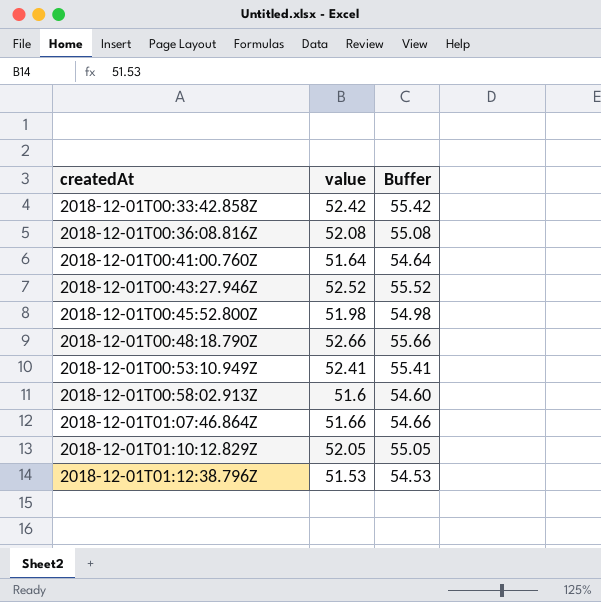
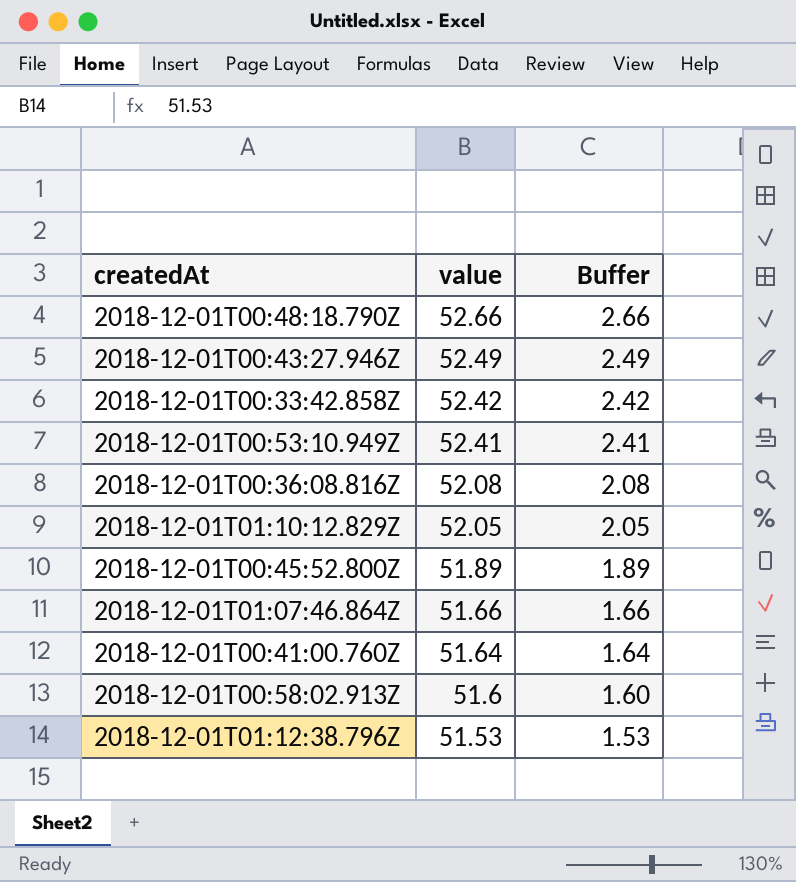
row order: createdAt ascending -> value descending
column Buffer | formula: [value] + 3 -> [value] - 50
2018-12-01T00:43:27.946Z | value: 52.52 -> 52.49
2018-12-01T00:45:52.800Z | value: 51.98 -> 51.89

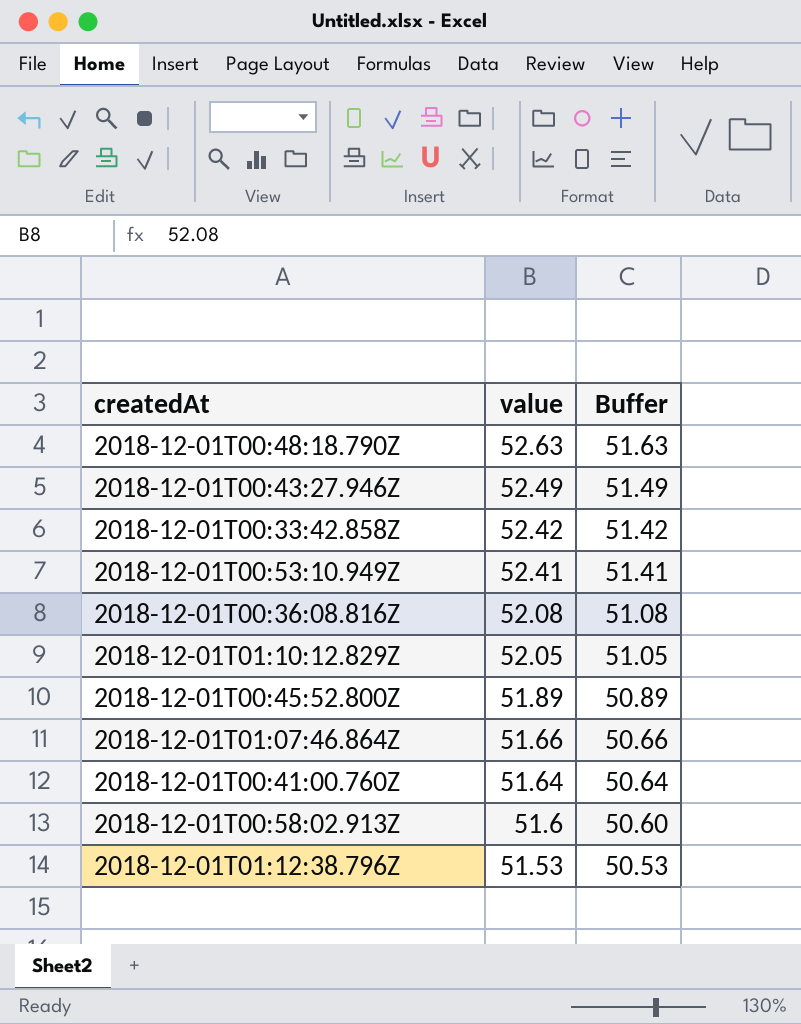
column Buffer | formula: [value] - 50 -> [value] - 1
2018-12-01T00:48:18.790Z | value: 52.66 -> 52.63

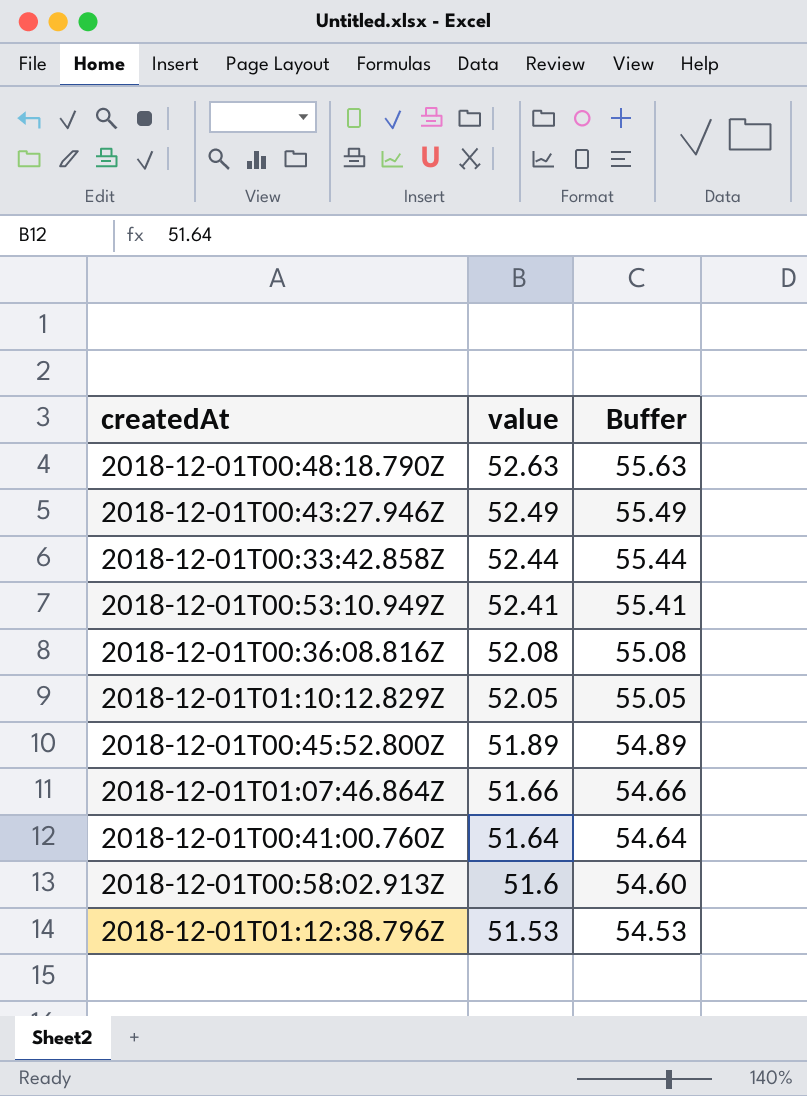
column Buffer | formula: [value] - 1 -> [value] + 3
2018-12-01T00:33:42.858Z | value: 52.42 -> 52.44

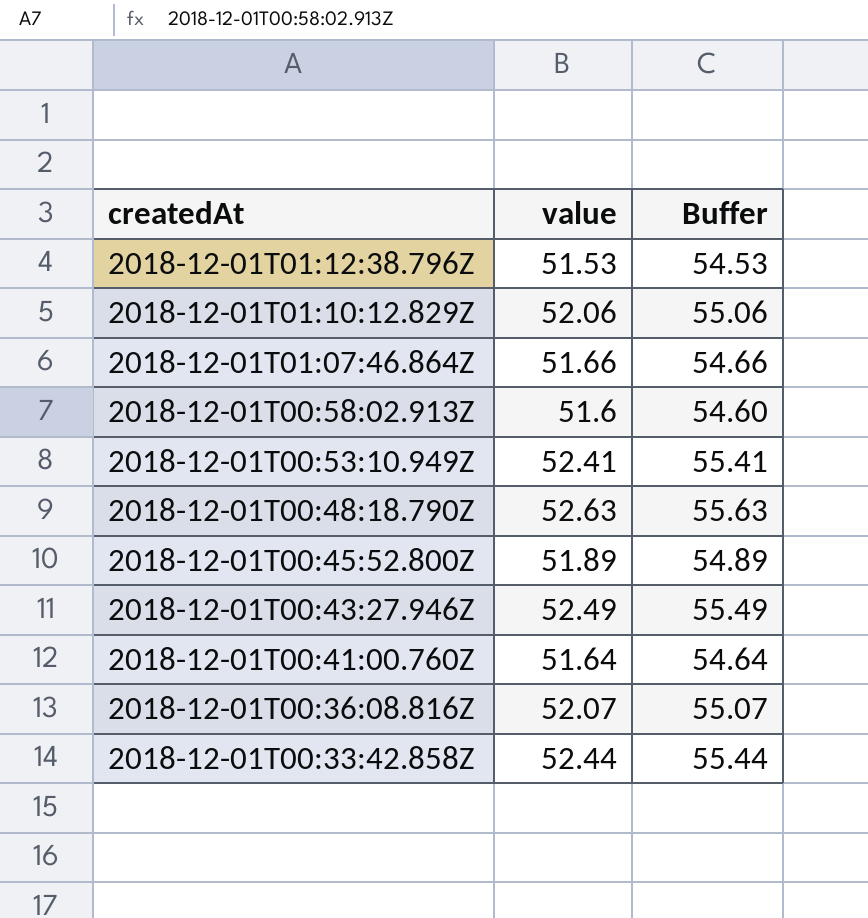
row order: value descending -> createdAt descending
2018-12-01T01:10:12.829Z | value: 52.05 -> 52.06
2018-12-01T01:10:12.829Z | Buffer: 55.05 -> 55.06
2018-12-01T00:36:08.816Z | value: 52.08 -> 52.07
2018-12-01T00:36:08.816Z | Buffer: 55.08 -> 55.07

